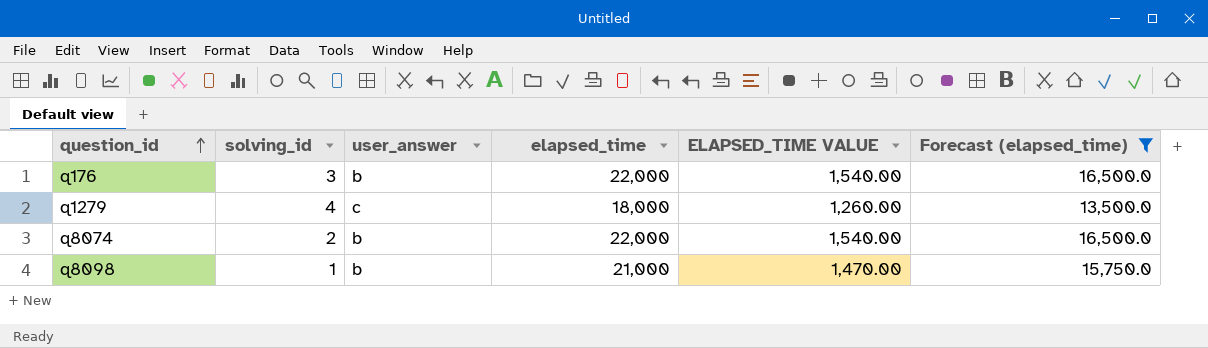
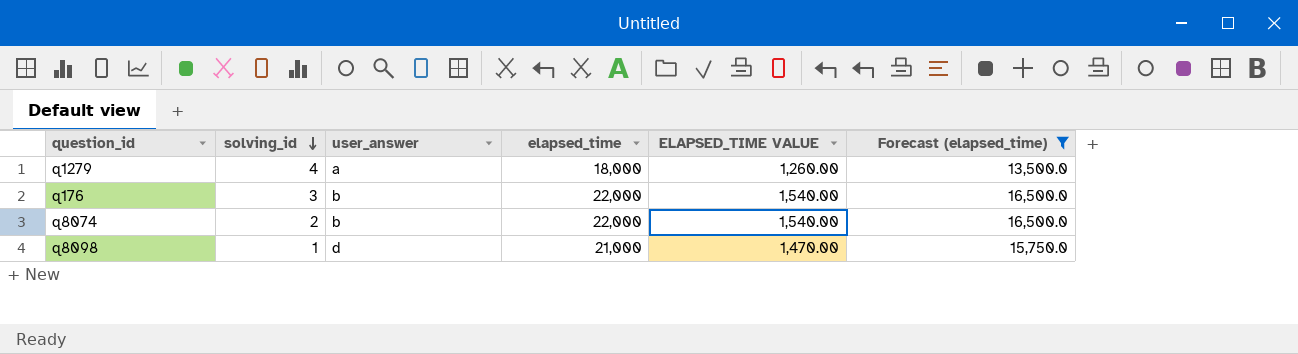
row order: question_id ascending -> solving_id descending
q1279 | user_answer: c -> a
q8098 | user_answer: b -> d

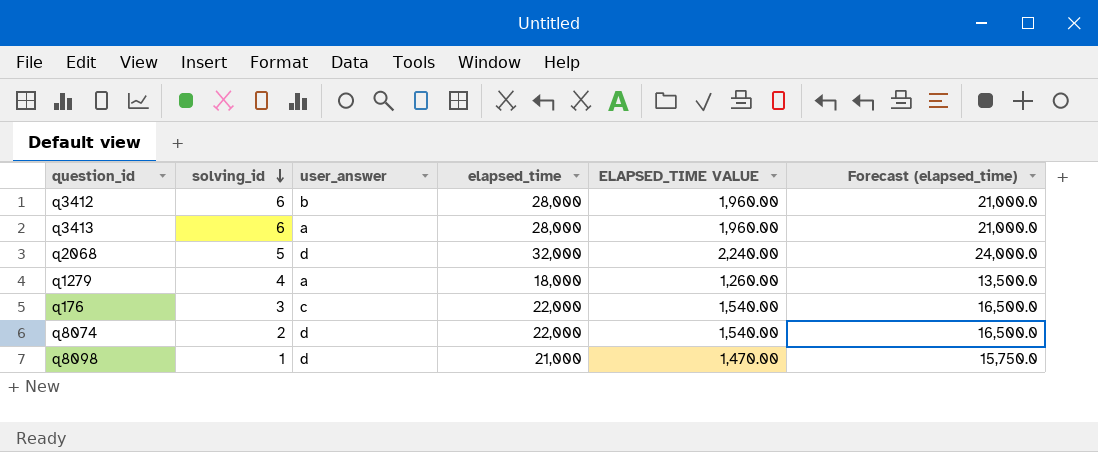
filter: Forecast (elapsed_time) <= 16,500.0 -> none
q176 | user_answer: b -> c
q8074 | user_answer: b -> d

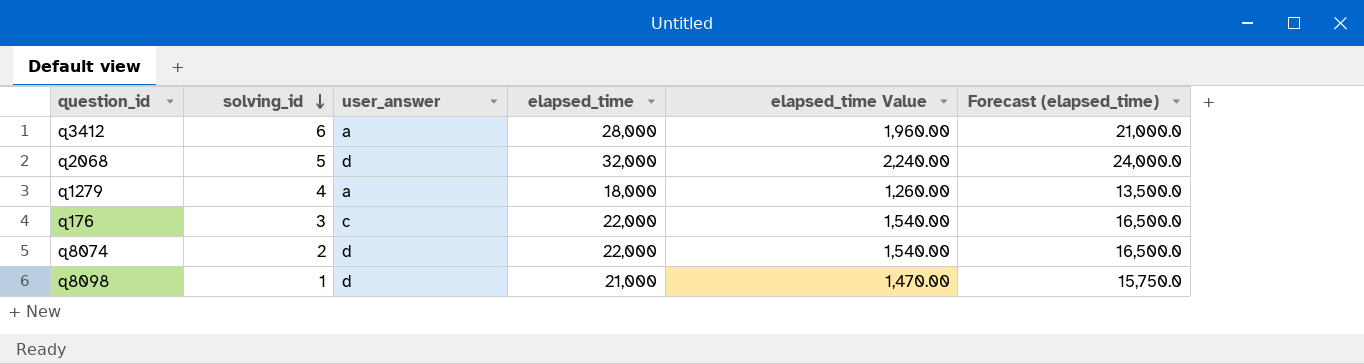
column name: ELAPSED_TIME VALUE -> elapsed_time Value
row q3413: 6 | a | 28,000 | 1,960.00 | 21,000.0 -> none
q3412 | user_answer: b -> a

